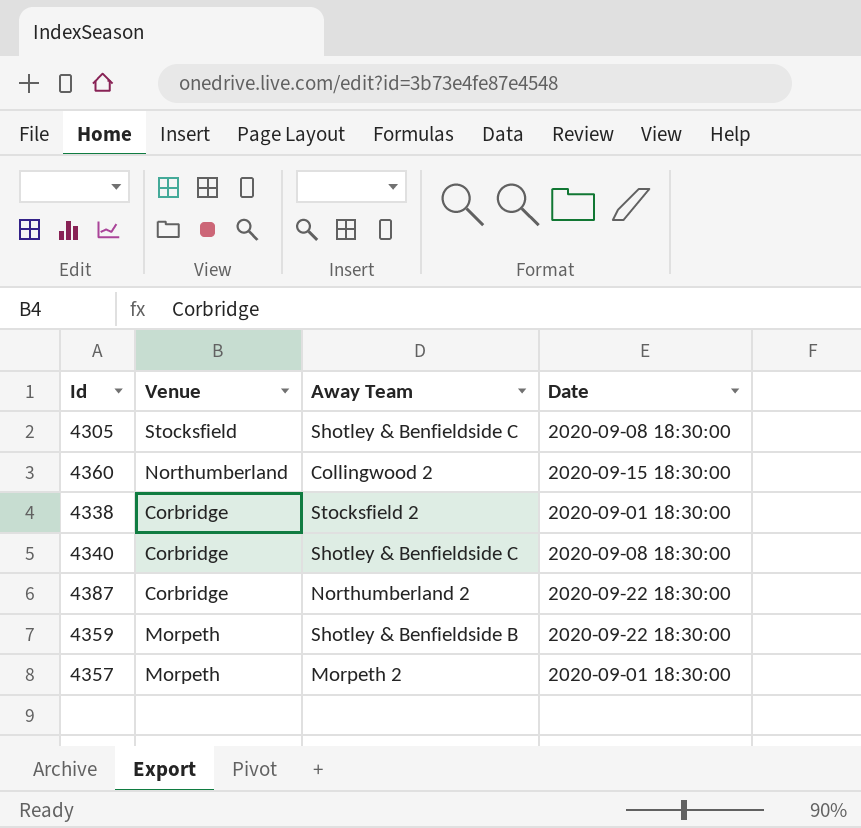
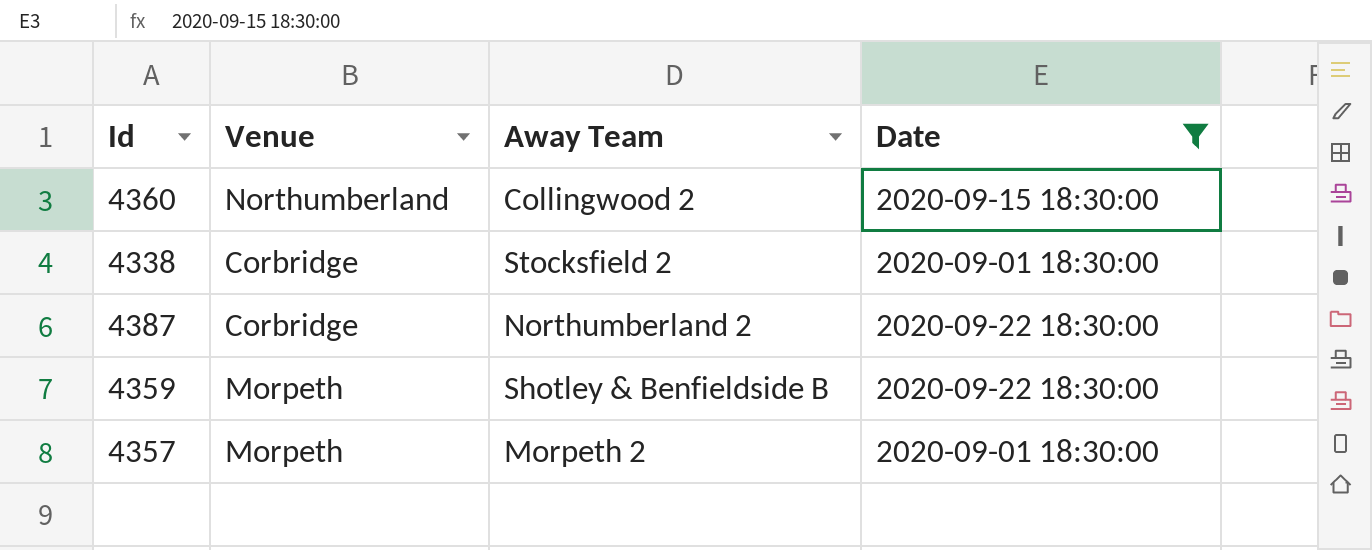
filter: none -> Date != 2020-09-08 18:30:00

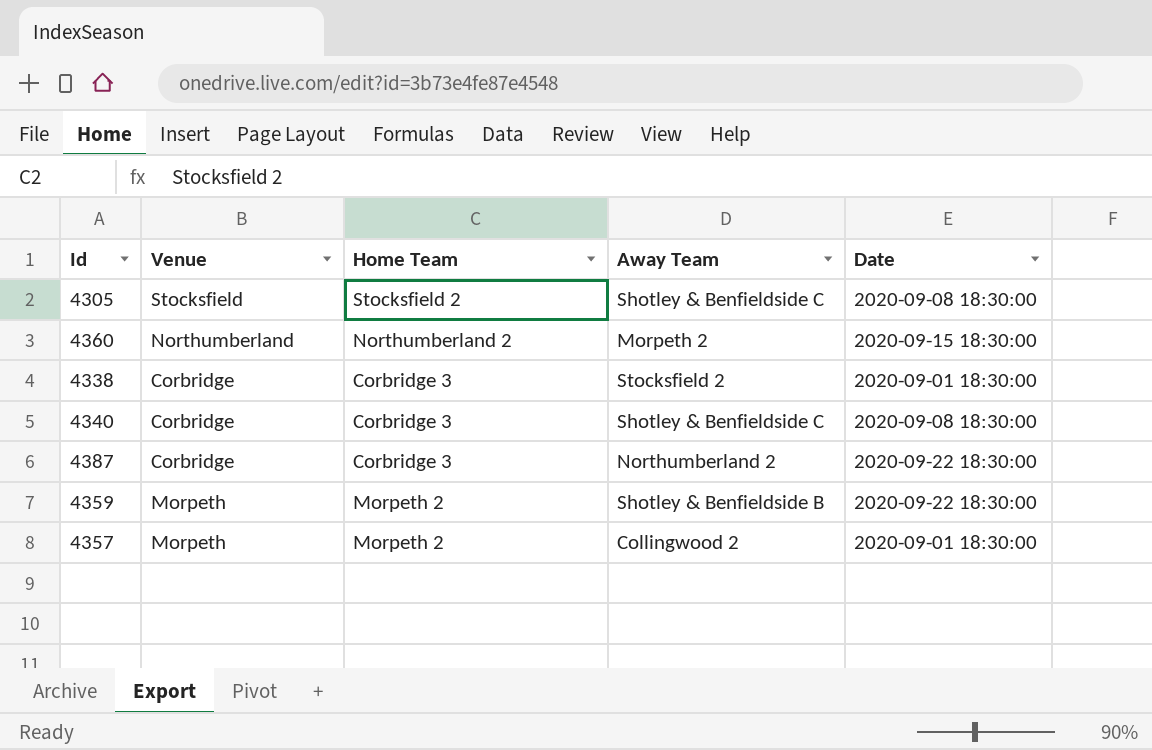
filter: Date != 2020-09-08 18:30:00 -> none
column Home Team | position: none -> 3
4360 | Away Team: Collingwood 2 -> Morpeth 2
4357 | Away Team: Morpeth 2 -> Collingwood 2

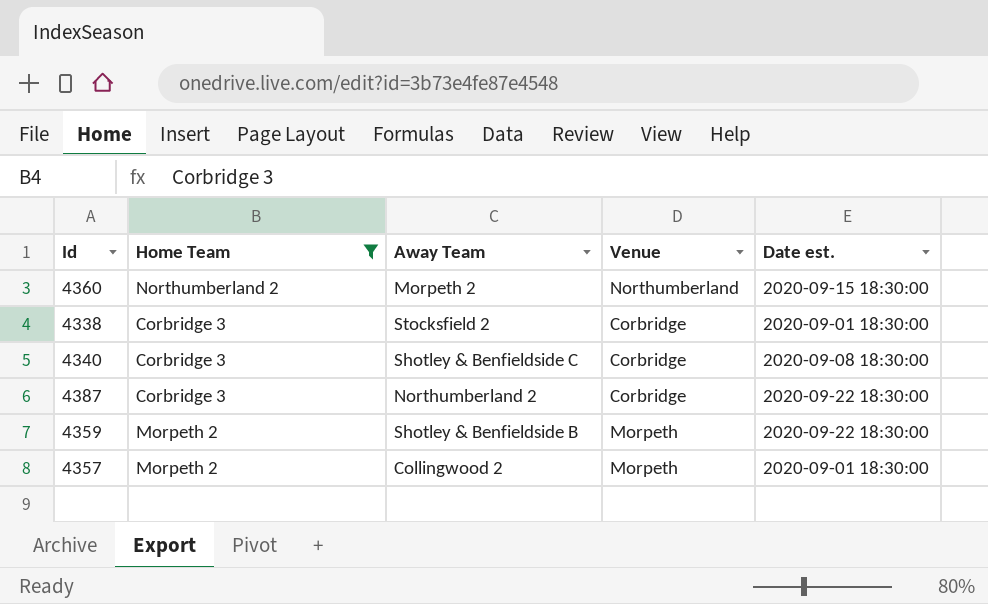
filter: none -> Home Team != Stocksfield 2
column Venue | position: 2 -> 4
column name: Date -> Date est.

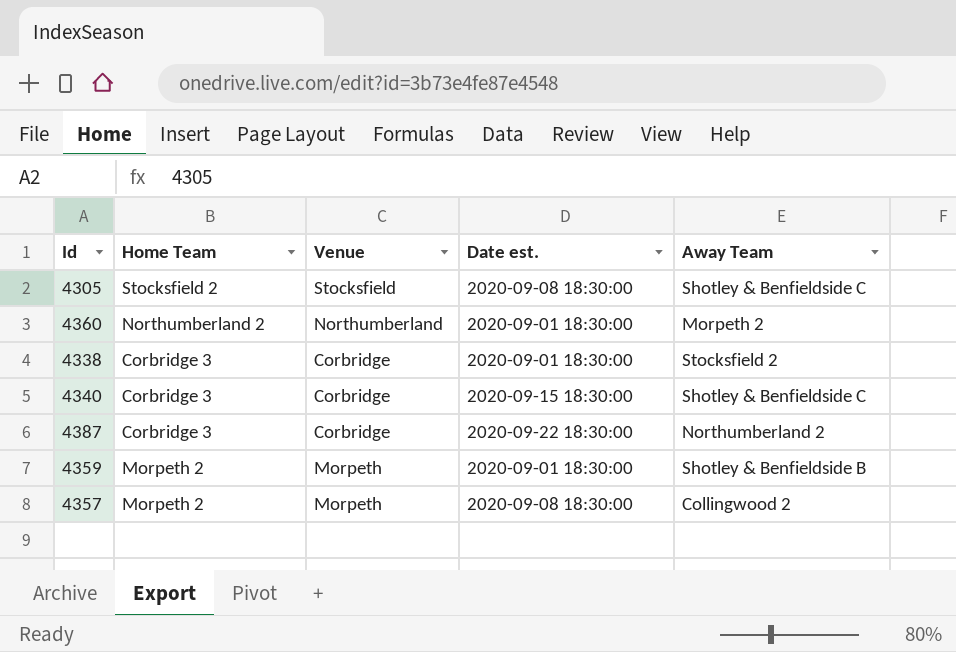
filter: Home Team != Stocksfield 2 -> none
column Away Team | position: 3 -> 5
4360 | Date est.: 2020-09-15 18:30:00 -> 2020-09-01 18:30:00
4340 | Date est.: 2020-09-08 18:30:00 -> 2020-09-15 18:30:00
4359 | Date est.: 2020-09-22 18:30:00 -> 2020-09-01 18:30:00
4357 | Date est.: 2020-09-01 18:30:00 -> 2020-09-08 18:30:00

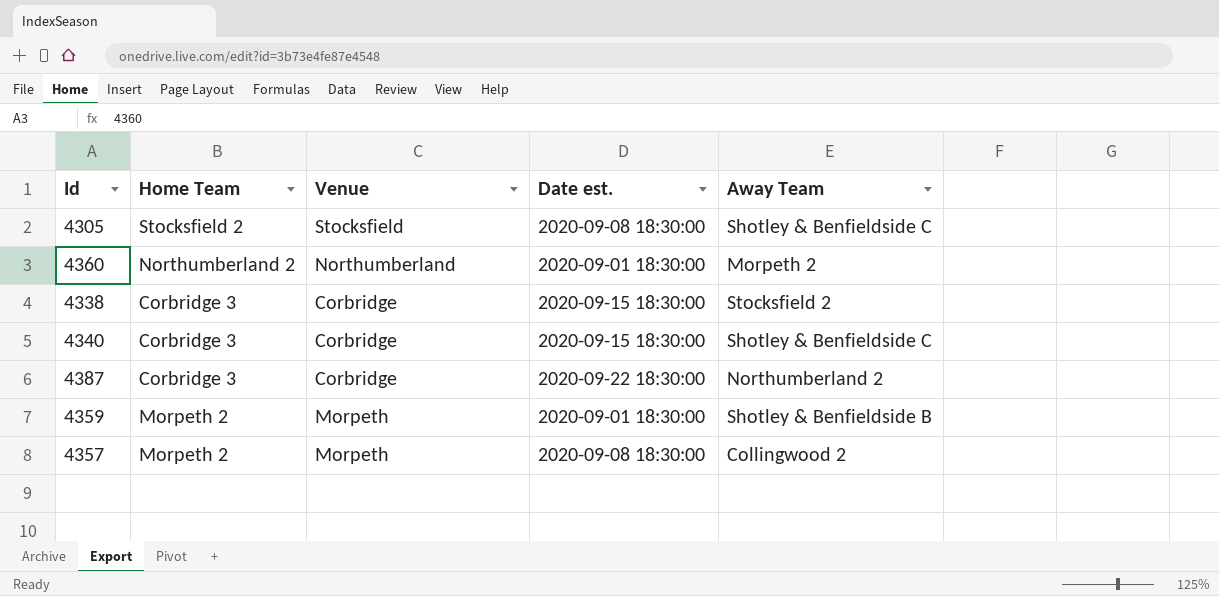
4338 | Date est.: 2020-09-01 18:30:00 -> 2020-09-15 18:30:00

